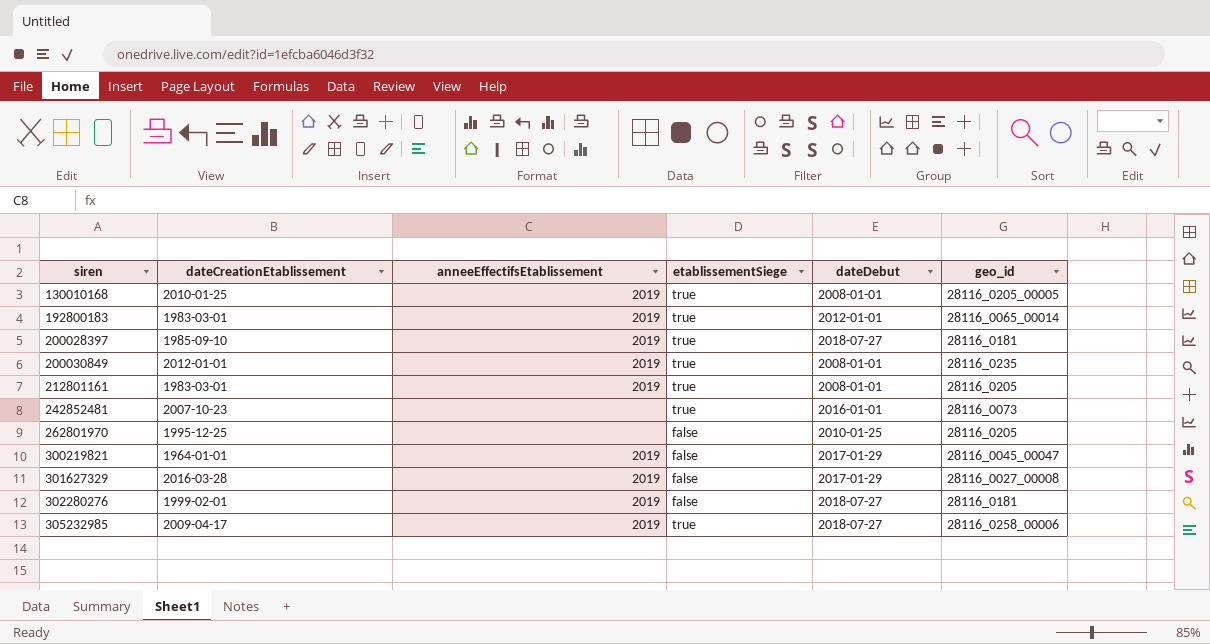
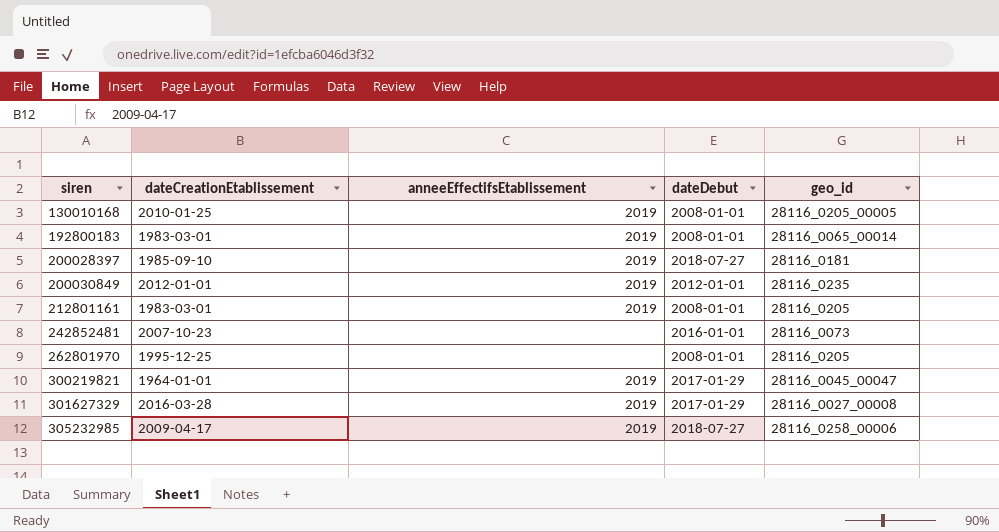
column etablissementSiege | position: 4 -> none
row 302280276: 1999-02-01 | 2019 | false | 2018-07-27 | 28116_0181 -> none
192800183 | dateDebut: 2012-01-01 -> 2008-01-01
200030849 | dateDebut: 2008-01-01 -> 2012-01-01
262801970 | dateDebut: 2010-01-25 -> 2008-01-01

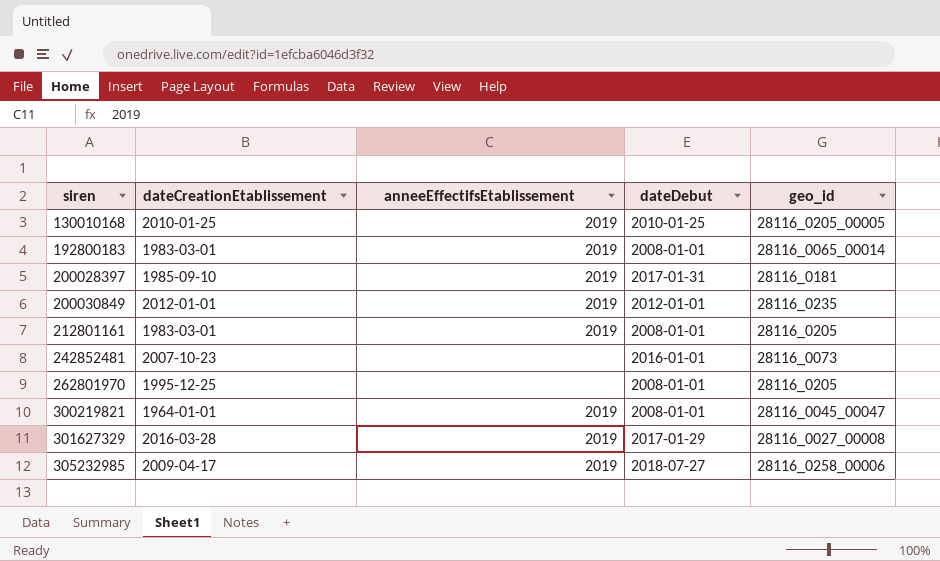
130010168 | dateDebut: 2008-01-01 -> 2010-01-25
200028397 | dateDebut: 2018-07-27 -> 2017-01-31
300219821 | dateDebut: 2017-01-29 -> 2008-01-01

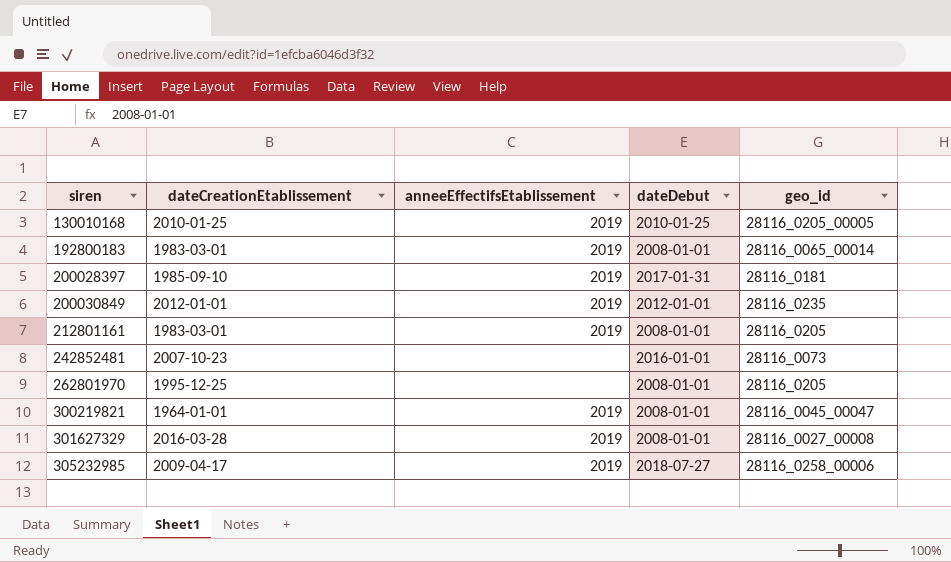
301627329 | dateDebut: 2017-01-29 -> 2008-01-01

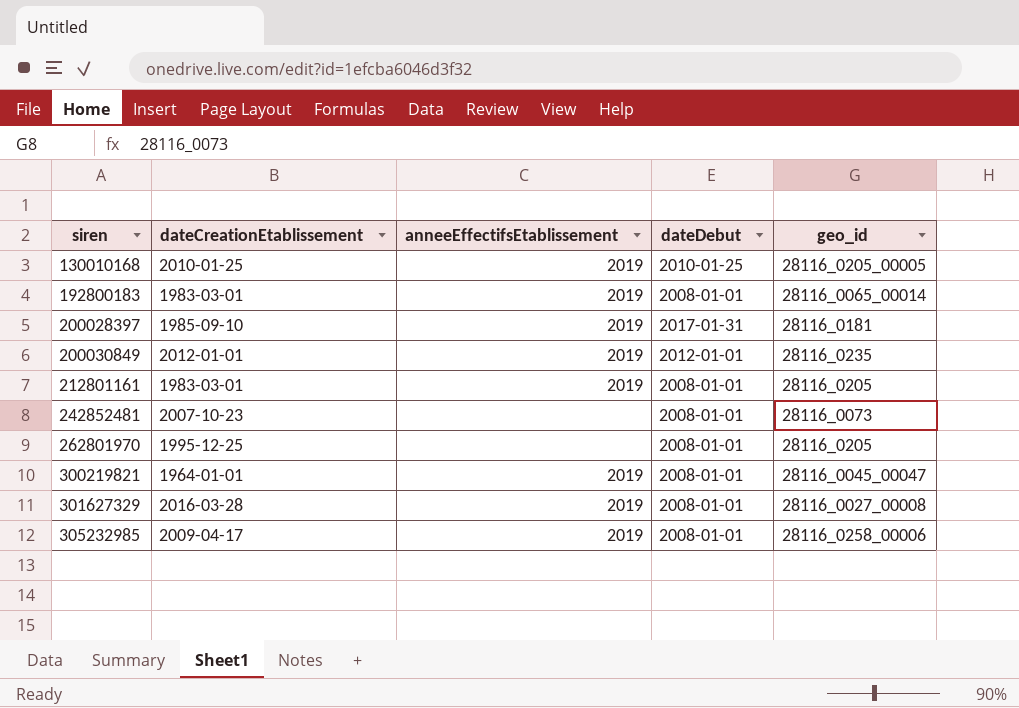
242852481 | dateDebut: 2016-01-01 -> 2008-01-01
305232985 | dateDebut: 2018-07-27 -> 2008-01-01

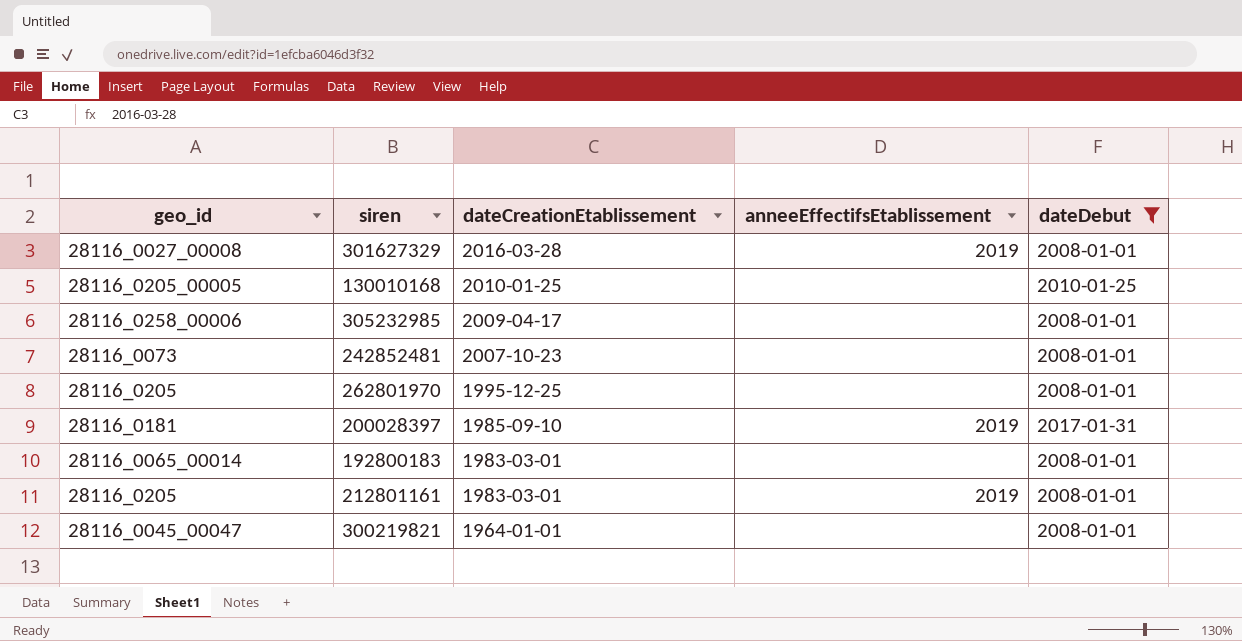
filter: none -> dateDebut != 2012-01-01
row order: siren ascending -> dateCreationEtablissement descending
column geo_id | position: 5 -> 1
130010168 | anneeEffectifsEtablissement: 2019 -> none
305232985 | anneeEffectifsEtablissement: 2019 -> none
192800183 | anneeEffectifsEtablissement: 2019 -> none
300219821 | anneeEffectifsEtablissement: 2019 -> none

